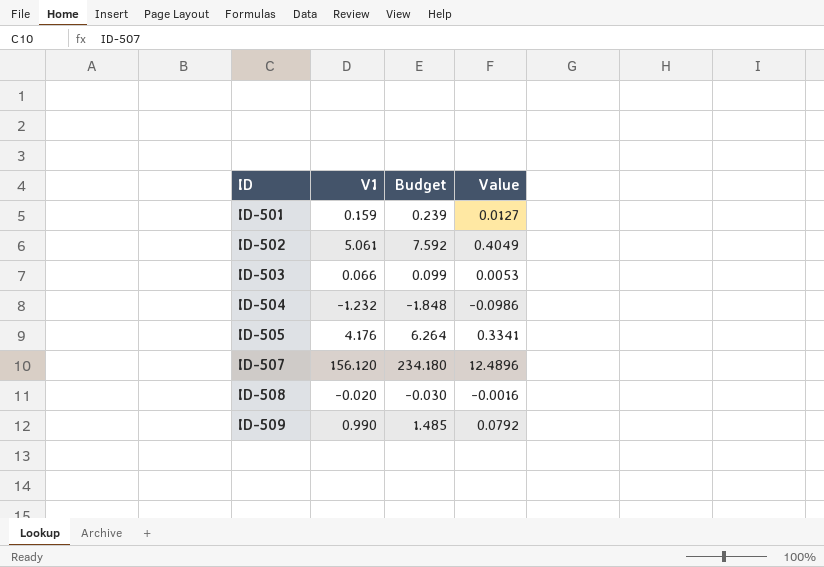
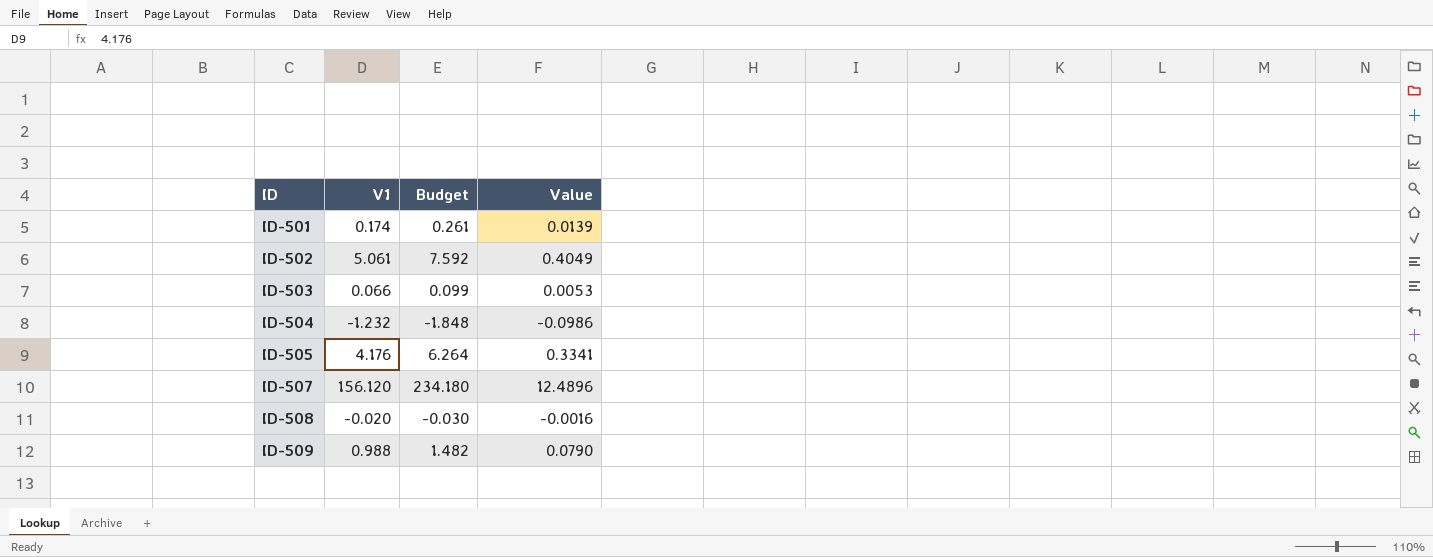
ID-501 | V1: 0.159 -> 0.174
ID-501 | Budget: 0.239 -> 0.261
ID-501 | Value: 0.0127 -> 0.0139
ID-509 | V1: 0.990 -> 0.988
ID-509 | Budget: 1.485 -> 1.482
ID-509 | Value: 0.0792 -> 0.0790

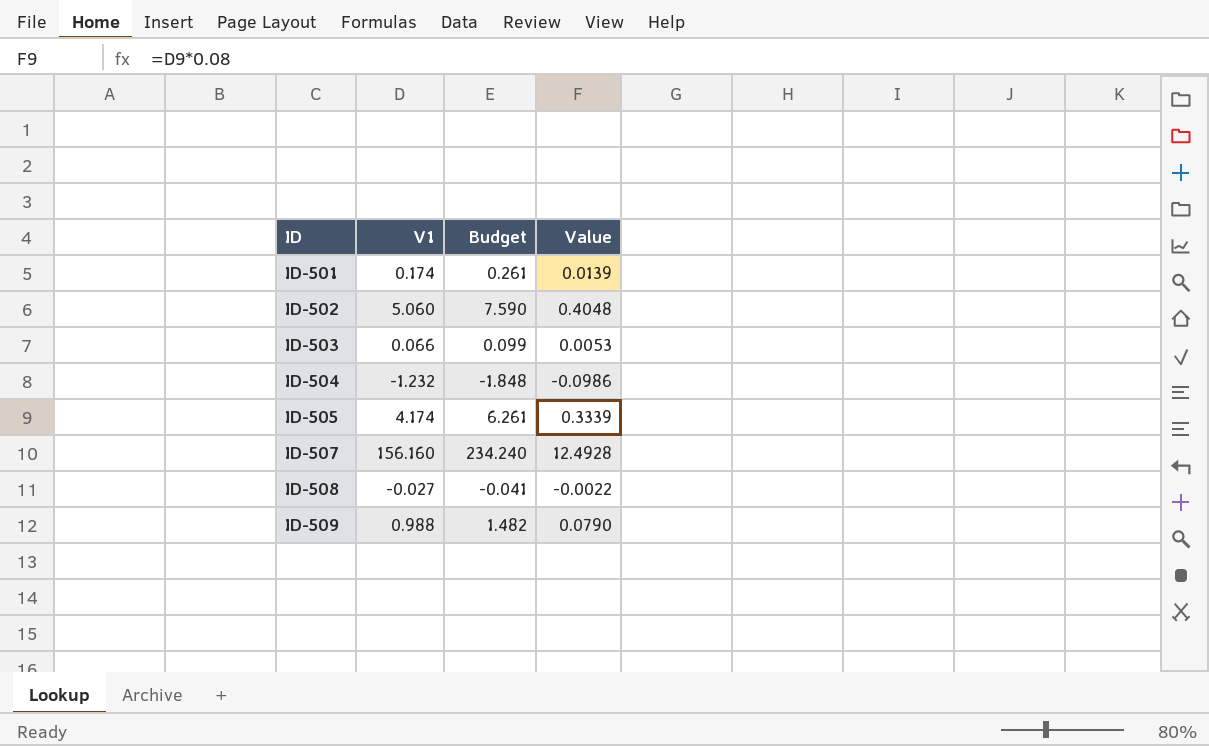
ID-502 | V1: 5.061 -> 5.060
ID-502 | Budget: 7.592 -> 7.590
ID-502 | Value: 0.4049 -> 0.4048
ID-505 | V1: 4.176 -> 4.174
ID-505 | Budget: 6.264 -> 6.261
ID-505 | Value: 0.3341 -> 0.3339
ID-507 | V1: 156.120 -> 156.160
ID-507 | Budget: 234.180 -> 234.240
ID-507 | Value: 12.4896 -> 12.4928
ID-508 | V1: -0.020 -> -0.027
ID-508 | Budget: -0.030 -> -0.041
ID-508 | Value: -0.0016 -> -0.0022

